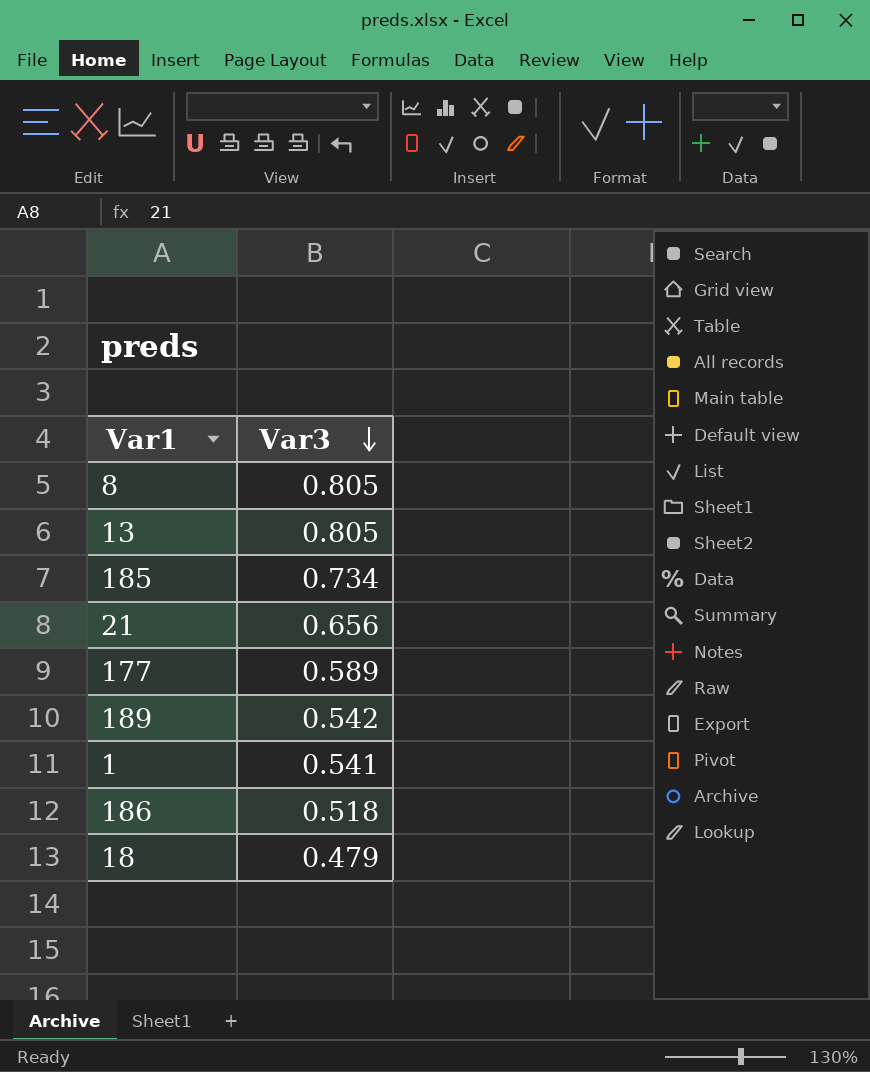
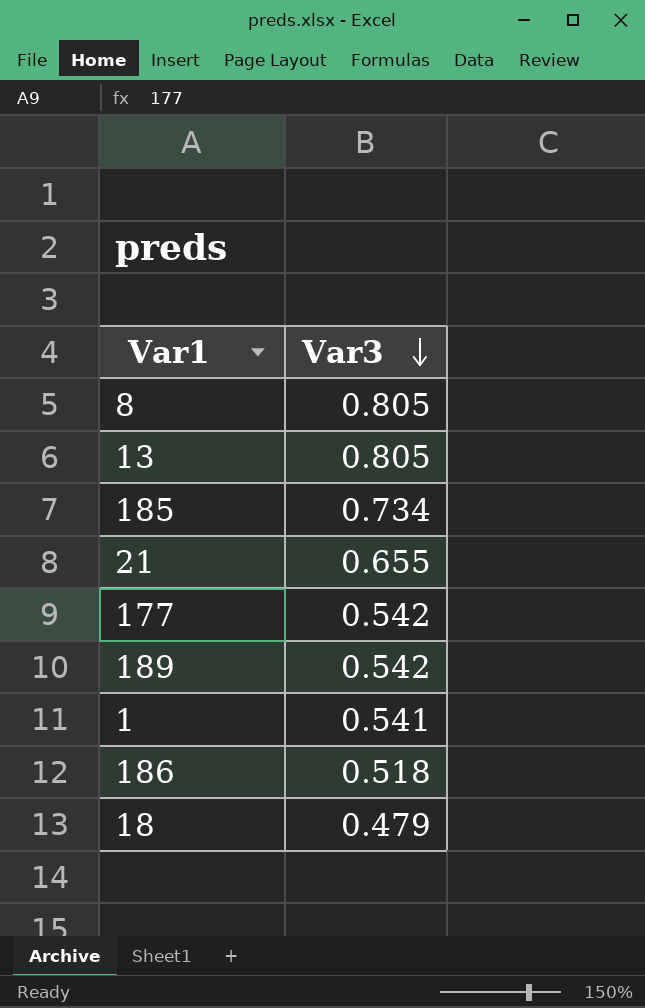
21 | Var3: 0.656 -> 0.655
177 | Var3: 0.589 -> 0.542

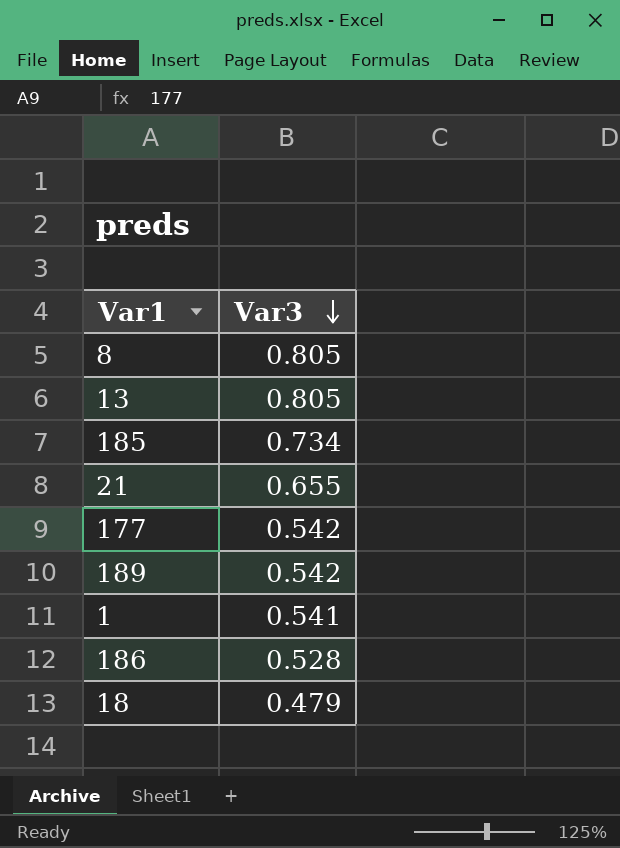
186 | Var3: 0.518 -> 0.528

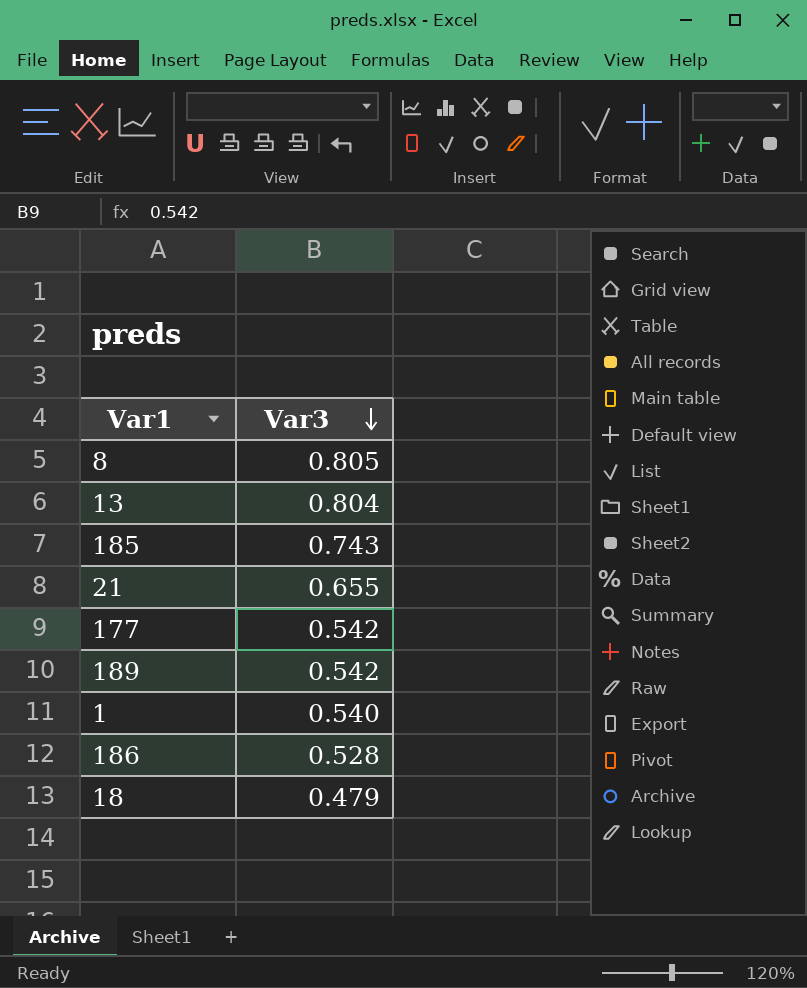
13 | Var3: 0.805 -> 0.804
185 | Var3: 0.734 -> 0.743
1 | Var3: 0.541 -> 0.540

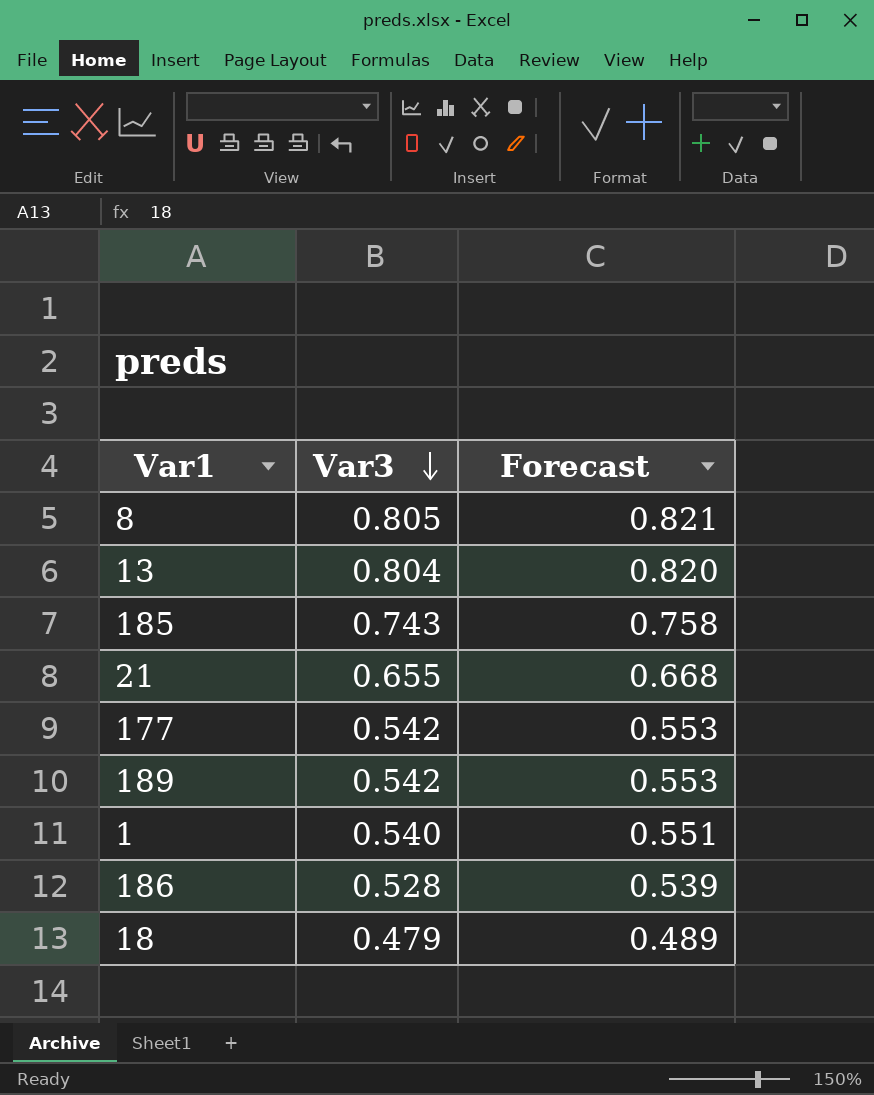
column Forecast | formula: none -> [Var3] * 1.02

